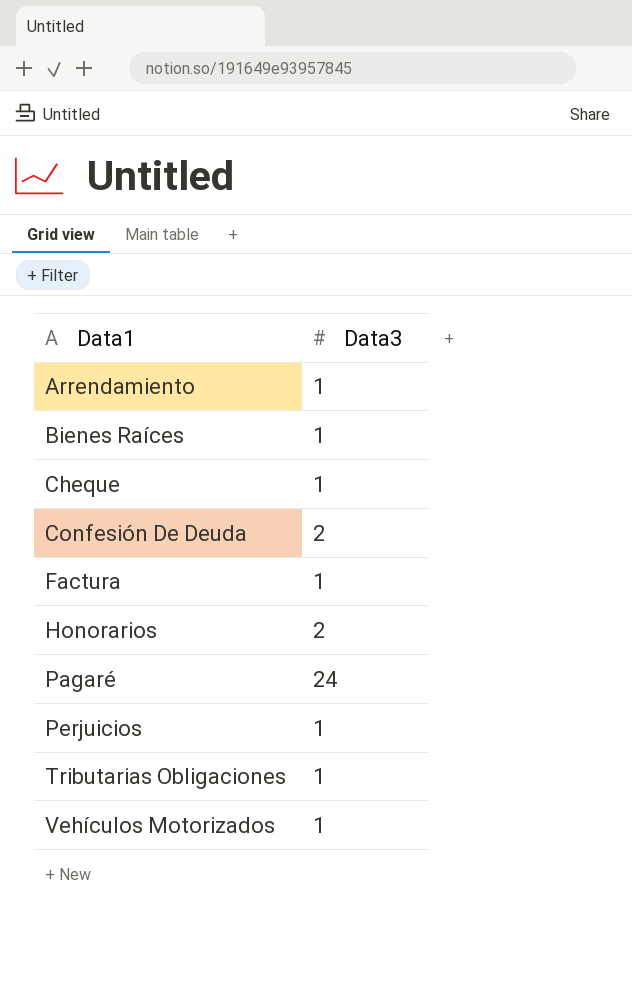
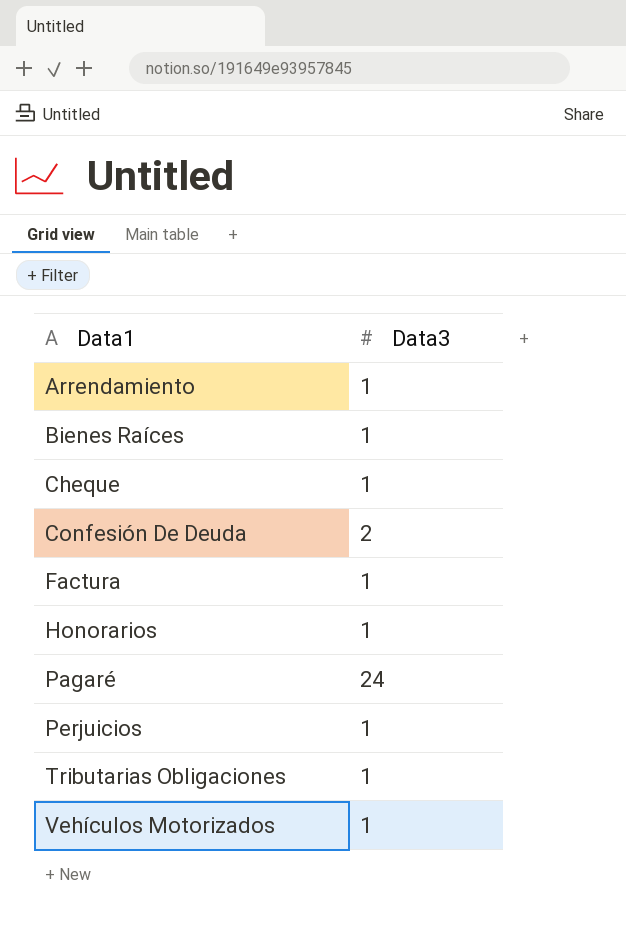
Honorarios | Data3: 2 -> 1

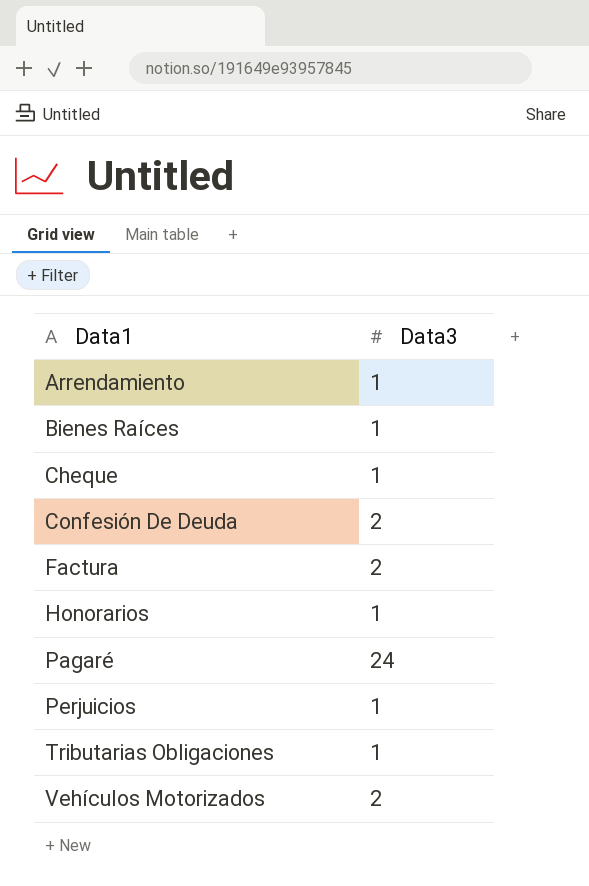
Factura | Data3: 1 -> 2
Vehículos Motorizados | Data3: 1 -> 2

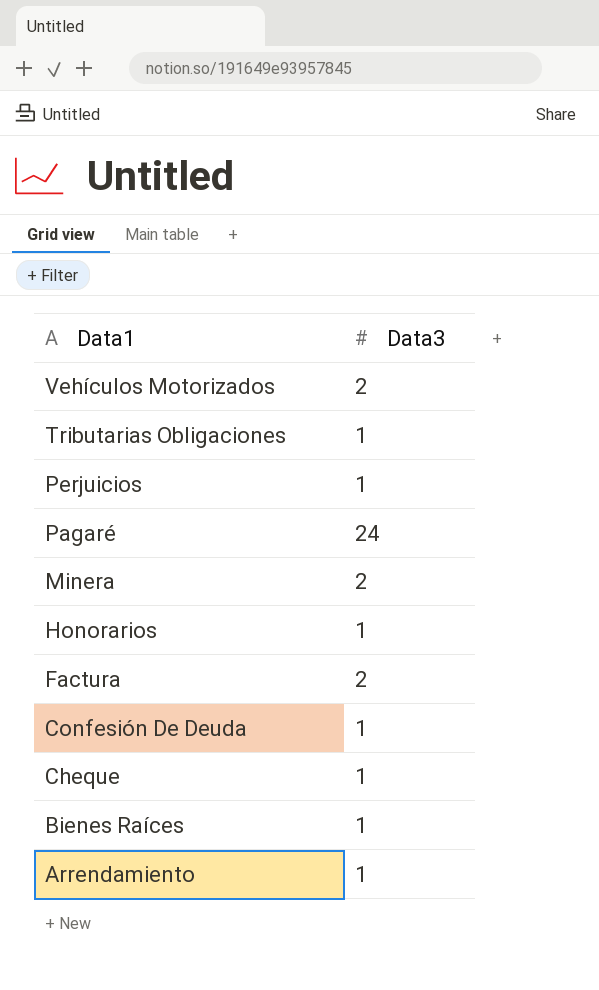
row order: Data1 ascending -> Data1 descending
row Minera: none -> 2
Confesión De Deuda | Data3: 2 -> 1

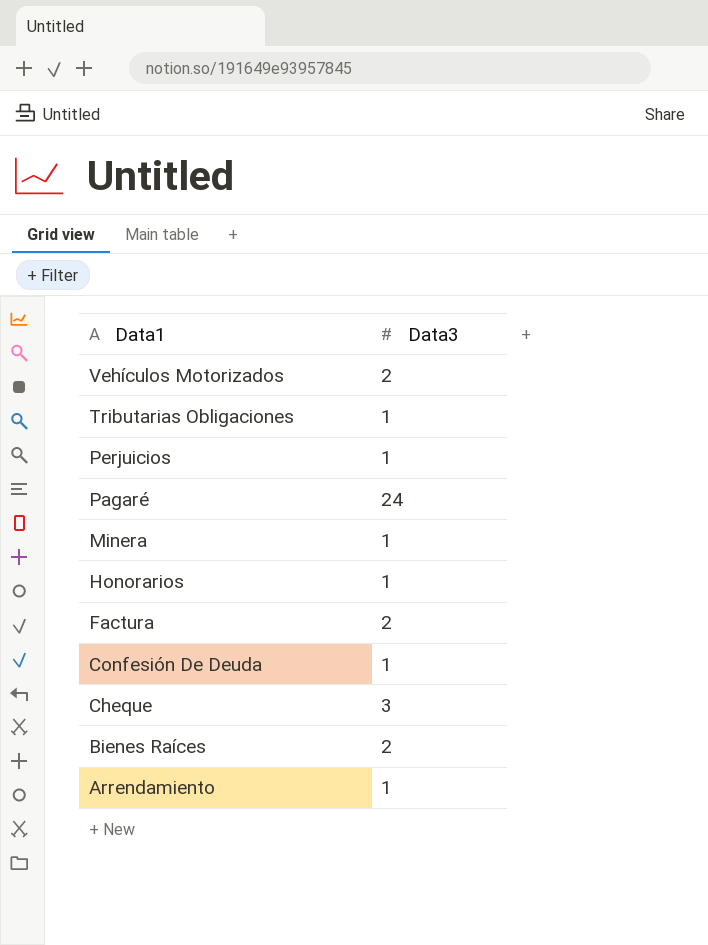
Minera | Data3: 2 -> 1
Cheque | Data3: 1 -> 3
Bienes Raíces | Data3: 1 -> 2

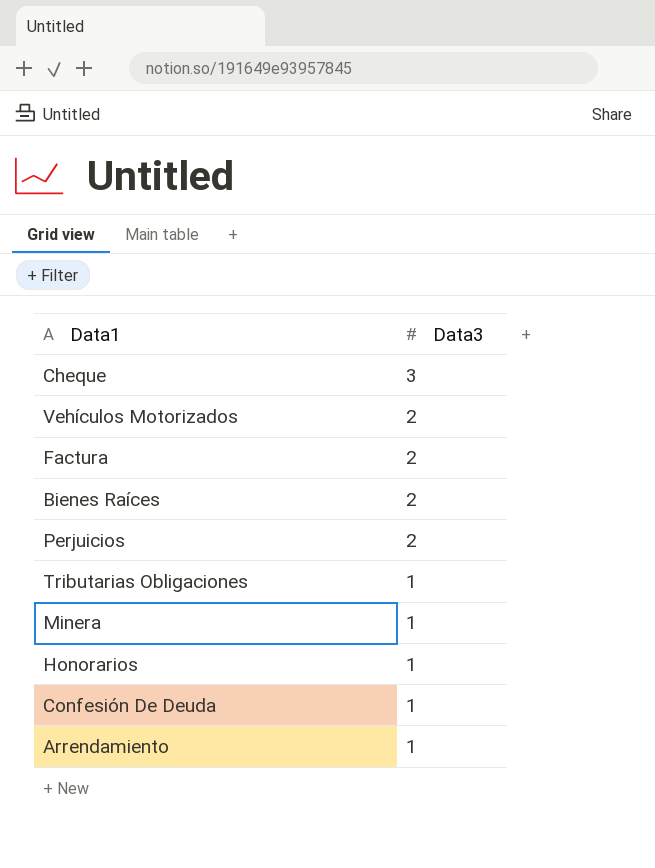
row order: Data1 descending -> Data3 descending
row Pagaré: 24 -> none
Perjuicios | Data3: 1 -> 2

